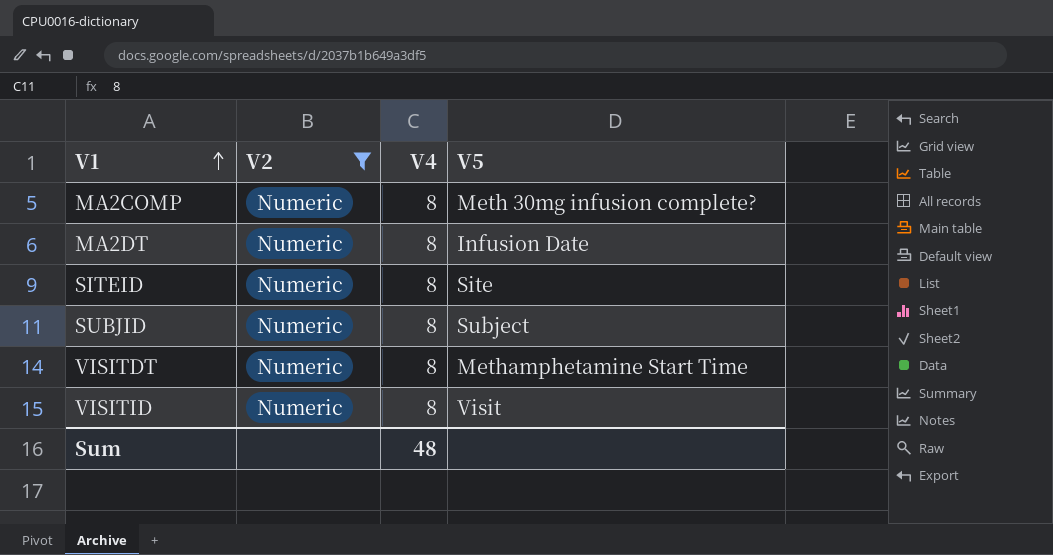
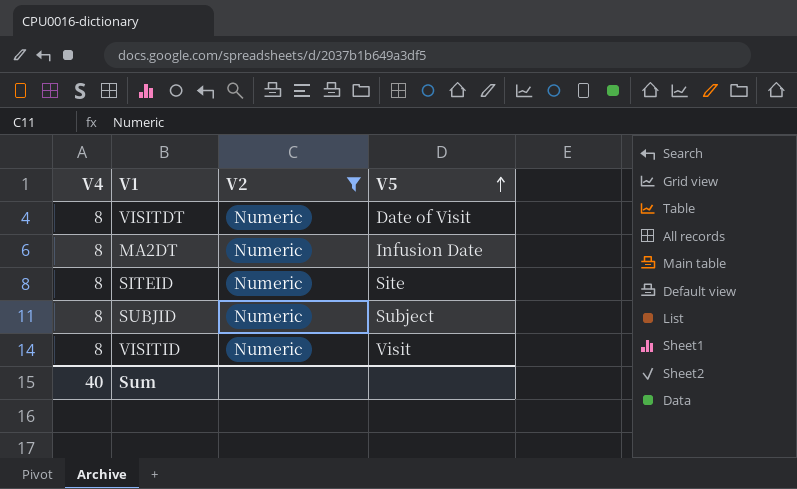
row order: V1 ascending -> V5 ascending
column V4 | position: 3 -> 1
row MA2COMP: Numeric | 8 | Meth 30mg infusion complete? -> none
VISITDT | V5: Methamphetamine Start Time -> Date of Visit
Sum | V4: 48 -> 40

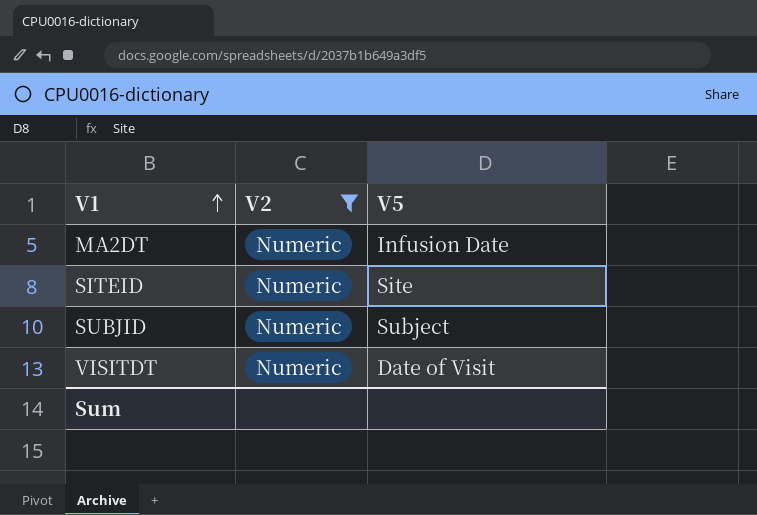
row order: V5 ascending -> V1 ascending
column V4 | position: 1 -> none
row VISITID: 8 | Numeric | Visit -> none

